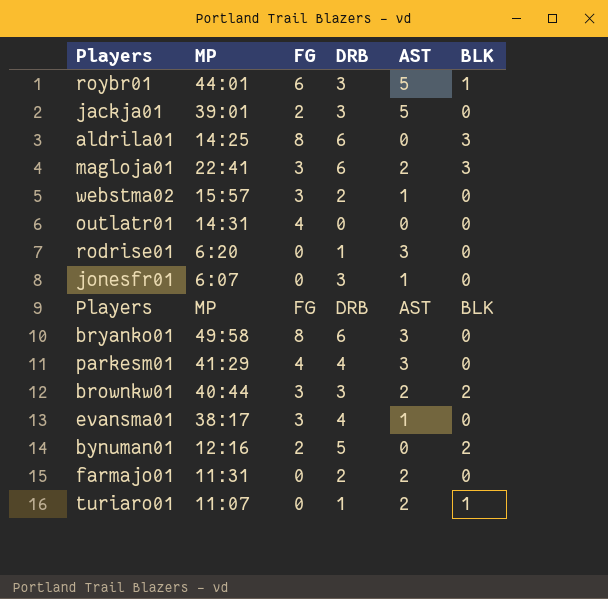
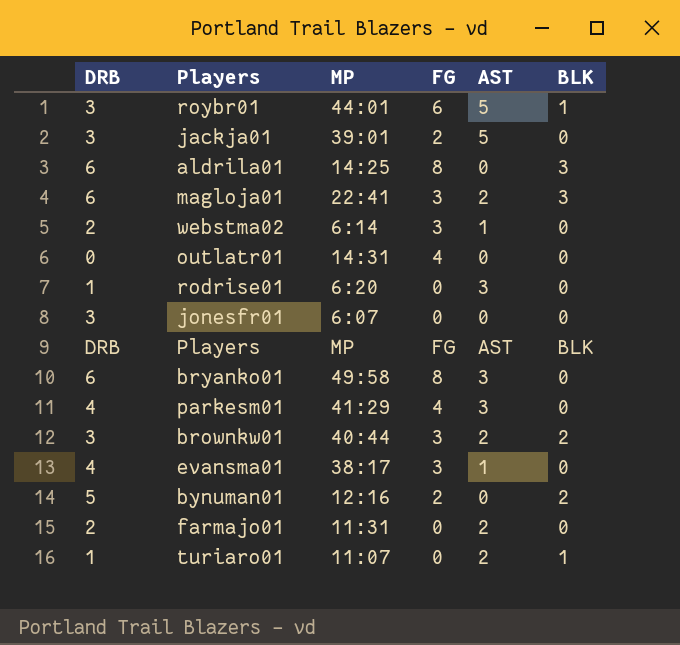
column DRB | position: 4 -> 1
webstma02 | MP: 15:57 -> 6:14
jonesfr01 | AST: 1 -> 0

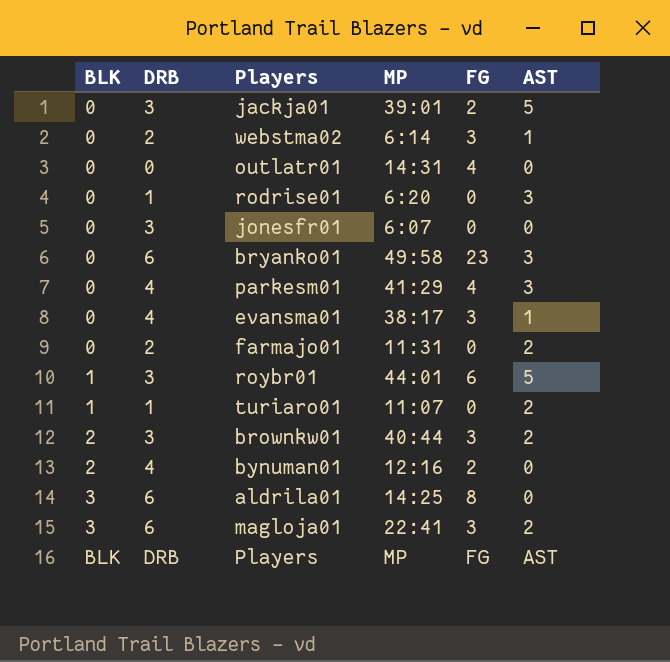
row order: none -> BLK ascending
column BLK | position: 6 -> 1
bryanko01 | FG: 8 -> 23
bynuman01 | DRB: 5 -> 4

